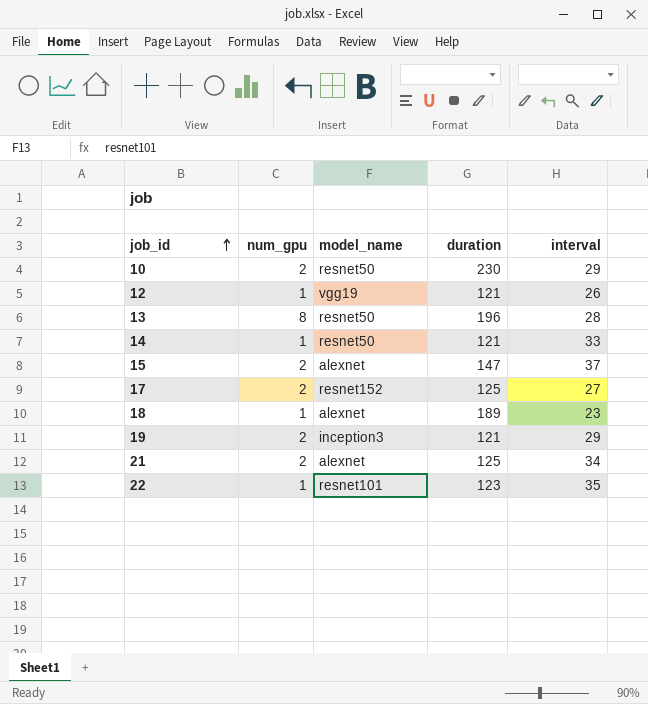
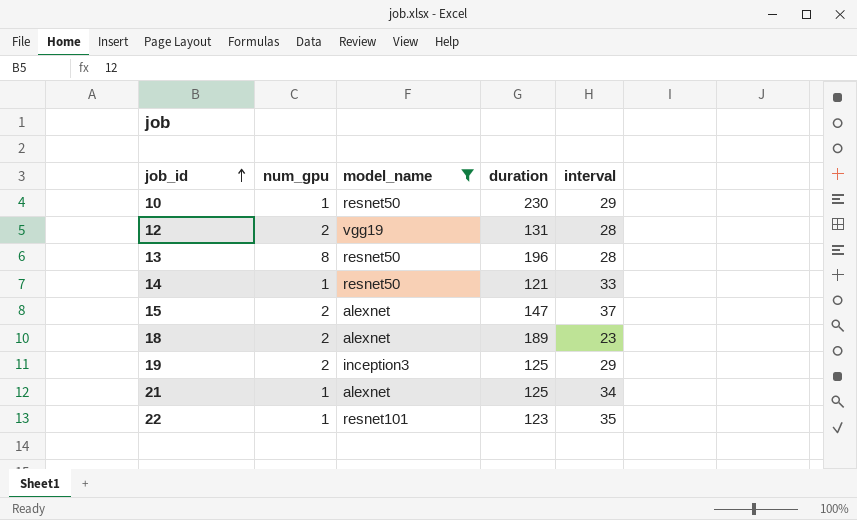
filter: none -> model_name != resnet152
10 | num_gpu: 2 -> 1
12 | num_gpu: 1 -> 2
12 | duration: 121 -> 131
12 | interval: 26 -> 28
18 | num_gpu: 1 -> 2
19 | duration: 121 -> 125
21 | num_gpu: 2 -> 1

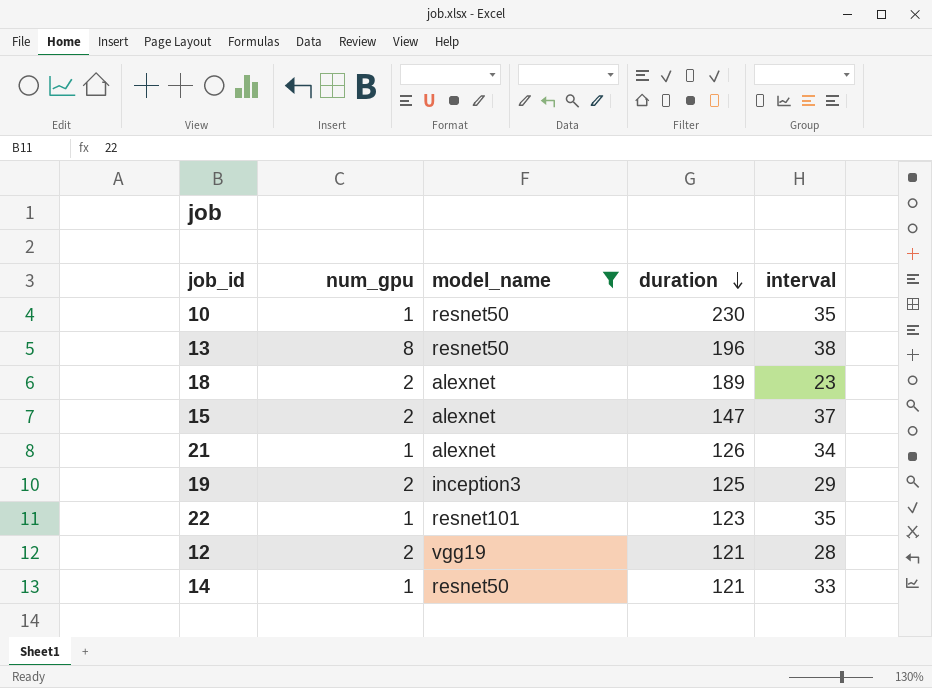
row order: job_id ascending -> duration descending
10 | interval: 29 -> 35
13 | interval: 28 -> 38
21 | duration: 125 -> 126
12 | duration: 131 -> 121

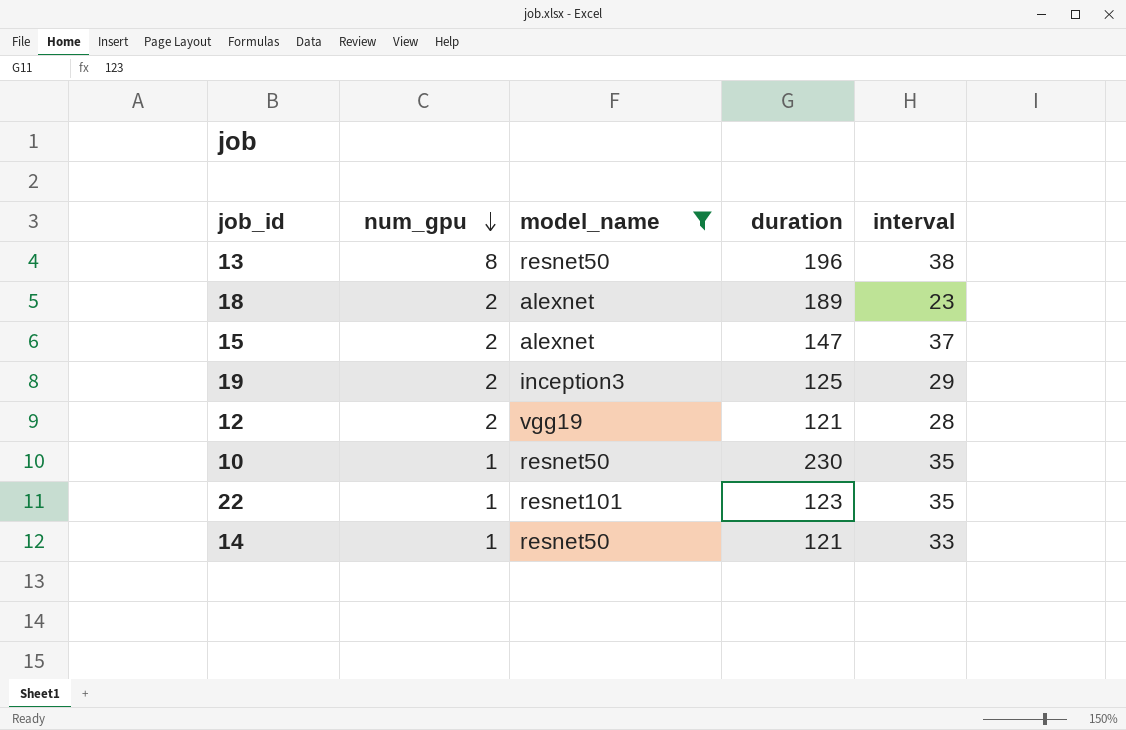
row order: duration descending -> num_gpu descending
row 21: 1 | alexnet | 126 | 34 -> none

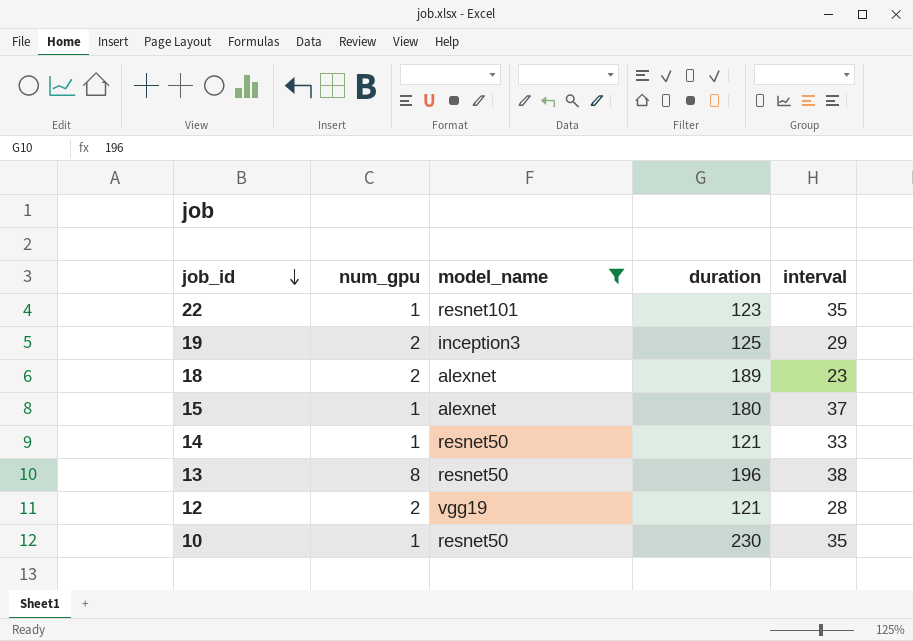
row order: num_gpu descending -> job_id descending
15 | num_gpu: 2 -> 1
15 | duration: 147 -> 180

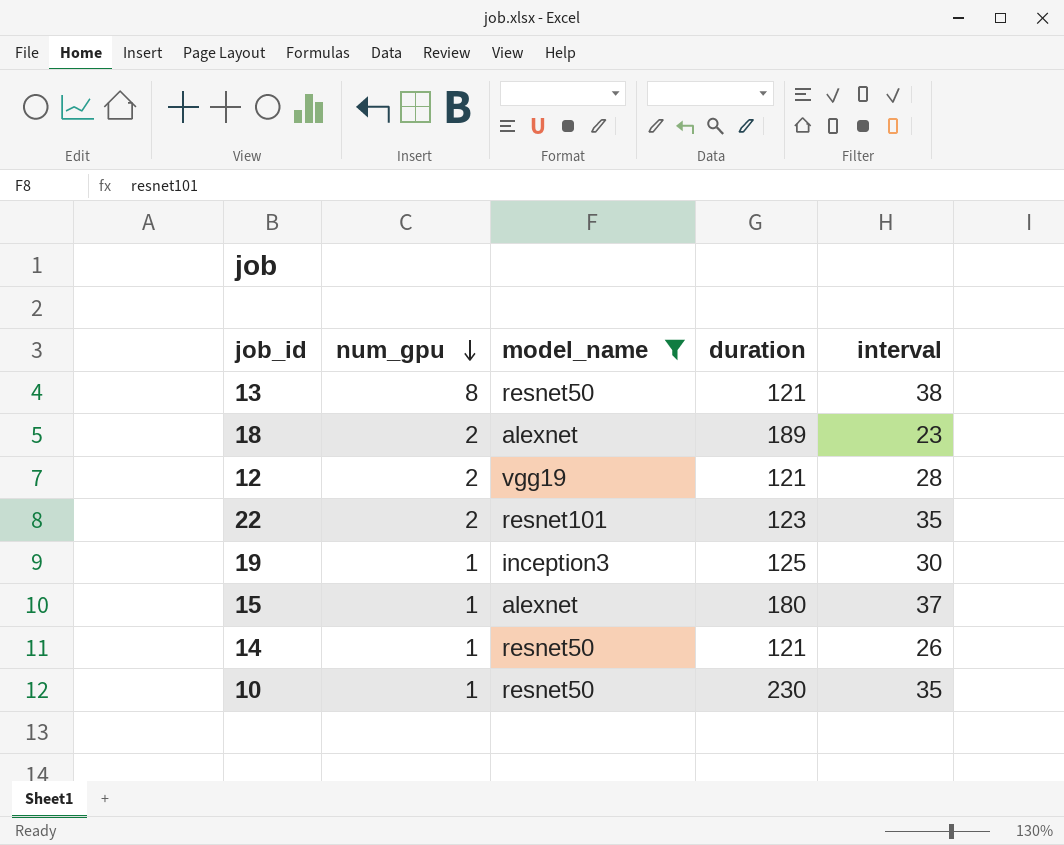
row order: job_id descending -> num_gpu descending
13 | duration: 196 -> 121
22 | num_gpu: 1 -> 2
19 | num_gpu: 2 -> 1
19 | interval: 29 -> 30
14 | interval: 33 -> 26

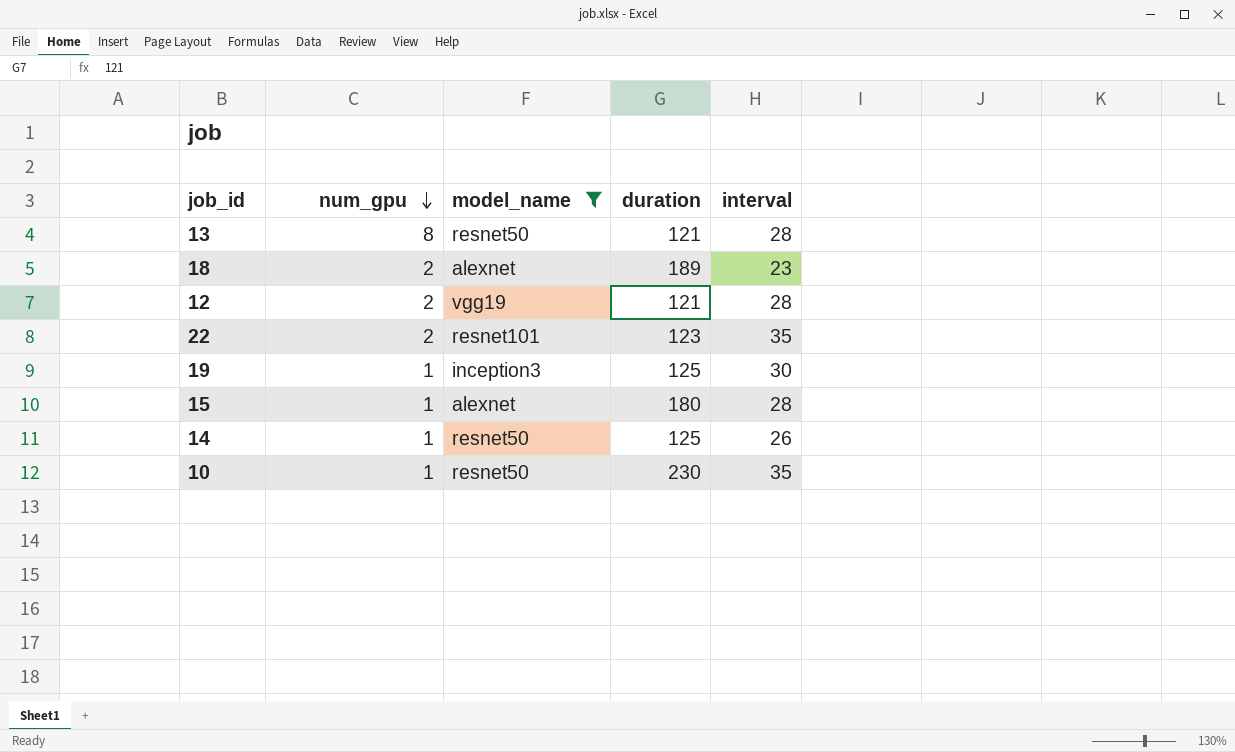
13 | interval: 38 -> 28
15 | interval: 37 -> 28
14 | duration: 121 -> 125

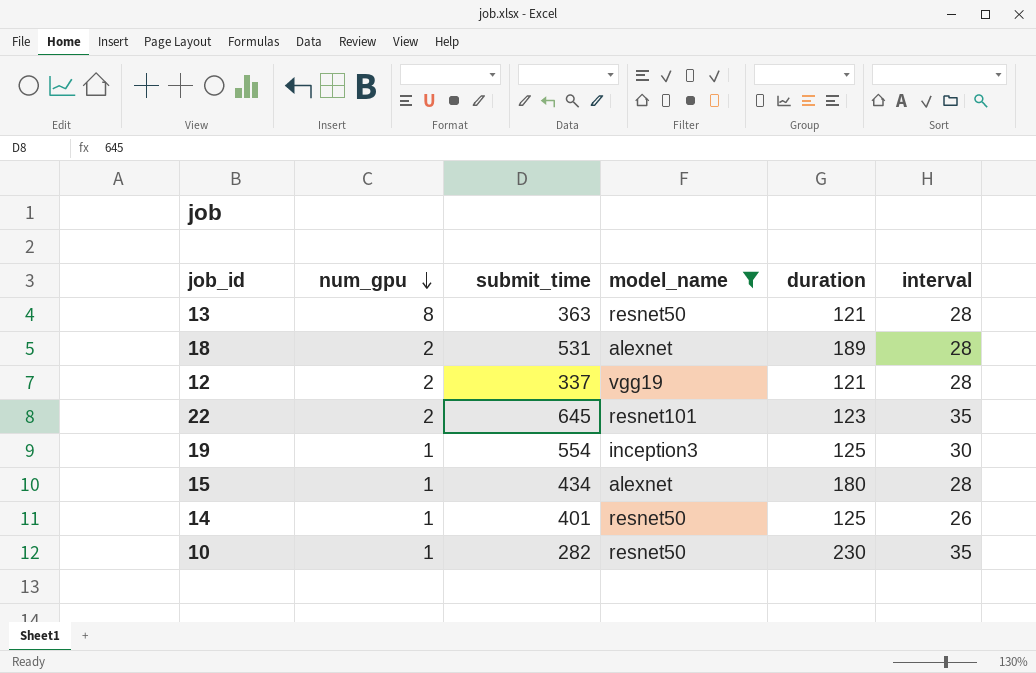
column submit_time | position: none -> 3
18 | interval: 23 -> 28

